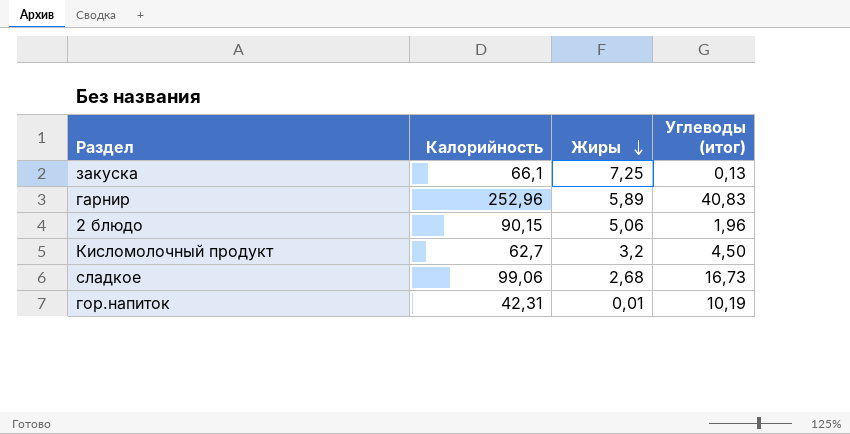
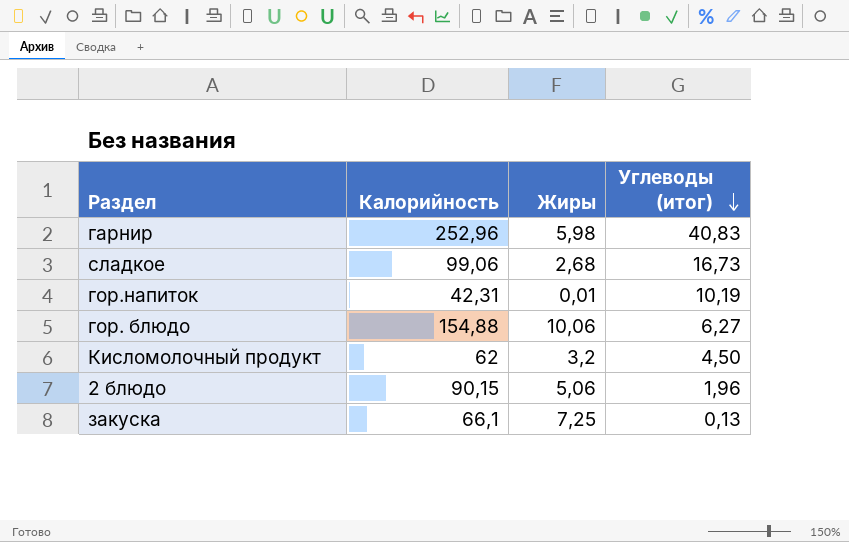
row order: Жиры descending -> Углеводы (итог) descending
гарнир | Жиры: 5,89 -> 5,98
row гор. блюдо: none -> 154,88 | 10,06 | 6,27
Кисломолочный продукт | Калорийность: 62,7 -> 62

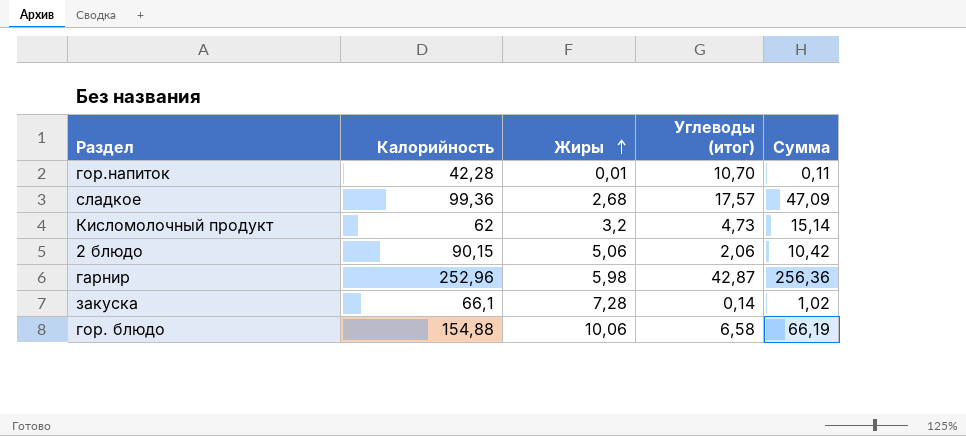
row order: Углеводы (итог) descending -> Жиры ascending
column Сумма | formula: none -> [Жиры] * [Углеводы (итог)]
гор.напиток | Калорийность: 42,31 -> 42,28
гор.напиток | Углеводы (итог): 10,19 -> 10,70
сладкое | Калорийность: 99,06 -> 99,36
сладкое | Углеводы (итог): 16,73 -> 17,57
Кисломолочный продукт | Углеводы (итог): 4,50 -> 4,73
2 блюдо | Углеводы (итог): 1,96 -> 2,06
гарнир | Углеводы (итог): 40,83 -> 42,87
закуска | Жиры: 7,25 -> 7,28
закуска | Углеводы (итог): 0,13 -> 0,14
гор. блюдо | Углеводы (итог): 6,27 -> 6,58

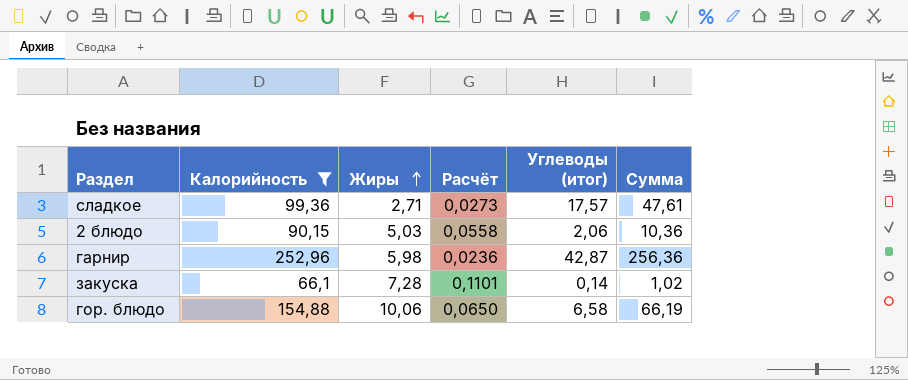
filter: none -> Калорийность >= 66,1
column Расчёт | formula: none -> [Жиры] / [Калорийность]
сладкое | Жиры: 2,68 -> 2,71
сладкое | Сумма: 47,09 -> 47,61
2 блюдо | Жиры: 5,06 -> 5,03
2 блюдо | Сумма: 10,42 -> 10,36

